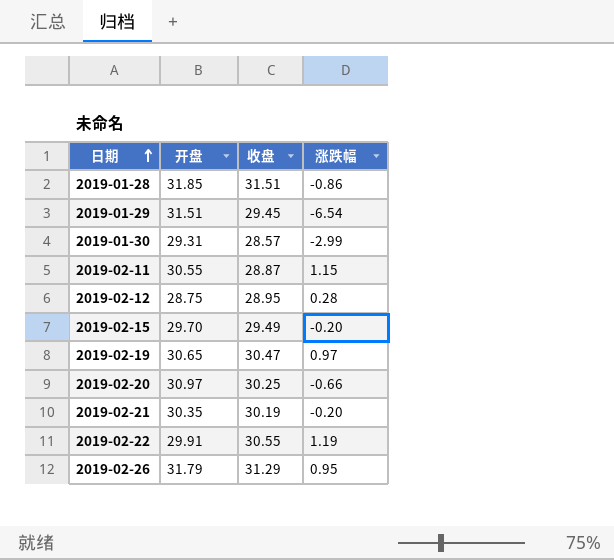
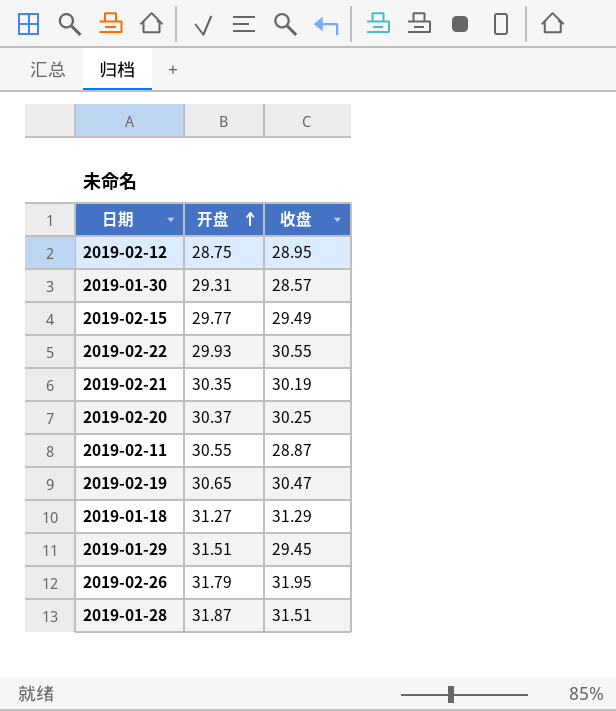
row order: 日期 ascending -> 开盘 ascending
column 涨跌幅 | position: 4 -> none
2019-02-15 | 开盘: 29.70 -> 29.77
2019-02-22 | 开盘: 29.91 -> 29.93
2019-02-20 | 开盘: 30.97 -> 30.37
row 2019-01-18: none -> 31.27 | 31.29
2019-02-26 | 收盘: 31.29 -> 31.95
2019-01-28 | 开盘: 31.85 -> 31.87

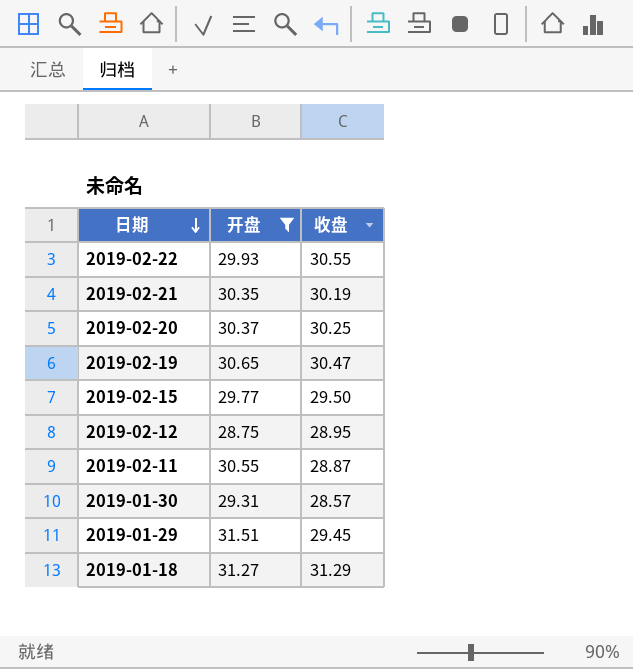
filter: none -> 开盘 <= 31.51
row order: 开盘 ascending -> 日期 descending
2019-02-15 | 收盘: 29.49 -> 29.50

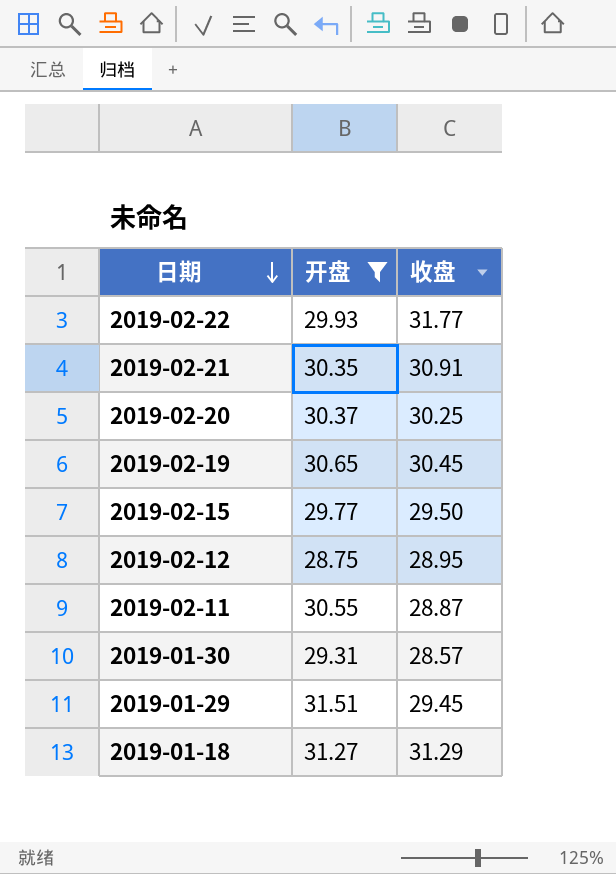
2019-02-22 | 收盘: 30.55 -> 31.77
2019-02-21 | 收盘: 30.19 -> 30.91
2019-02-19 | 收盘: 30.47 -> 30.45

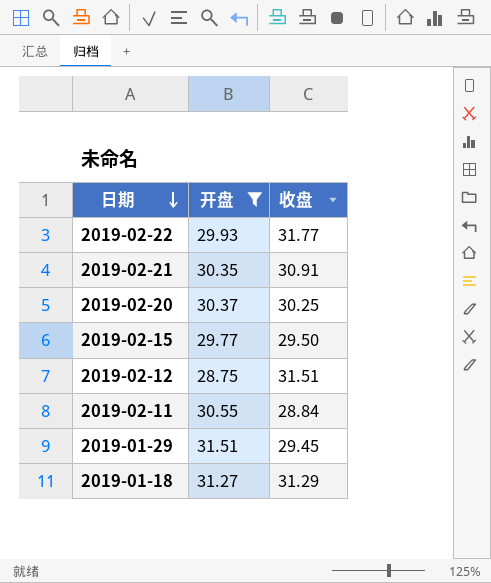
row 2019-02-19: 30.65 | 30.45 -> none
row 2019-01-30: 29.31 | 28.57 -> none
2019-02-12 | 收盘: 28.95 -> 31.51
2019-02-11 | 收盘: 28.87 -> 28.84

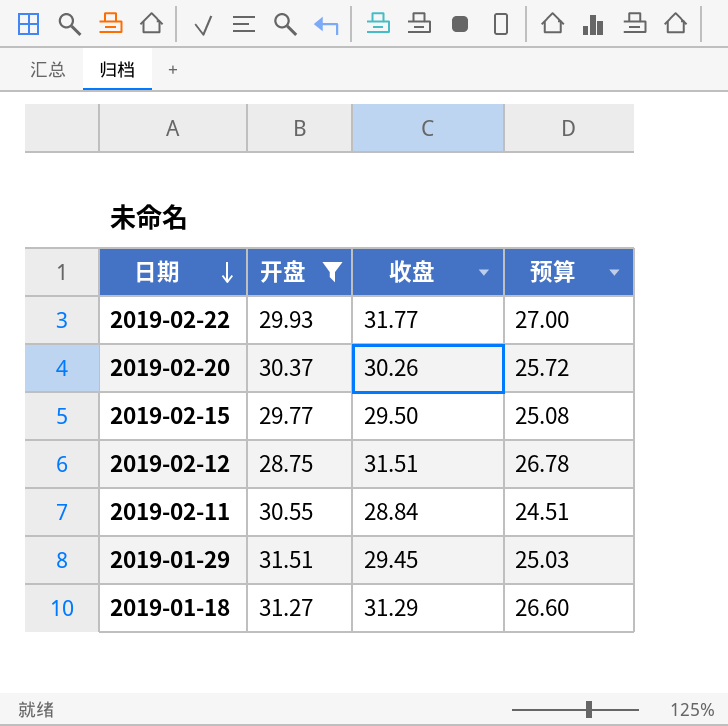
column 预算 | formula: none -> [收盘] * 0.85
row 2019-02-21: 30.35 | 30.91 -> none
2019-02-20 | 收盘: 30.25 -> 30.26

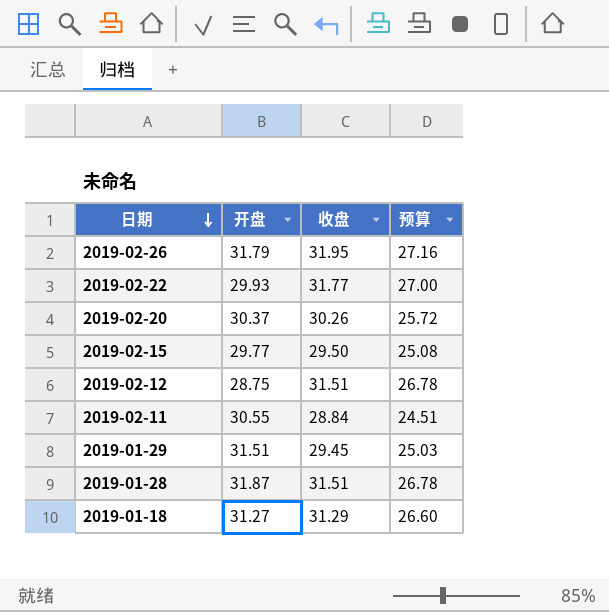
filter: 开盘 <= 31.51 -> none

